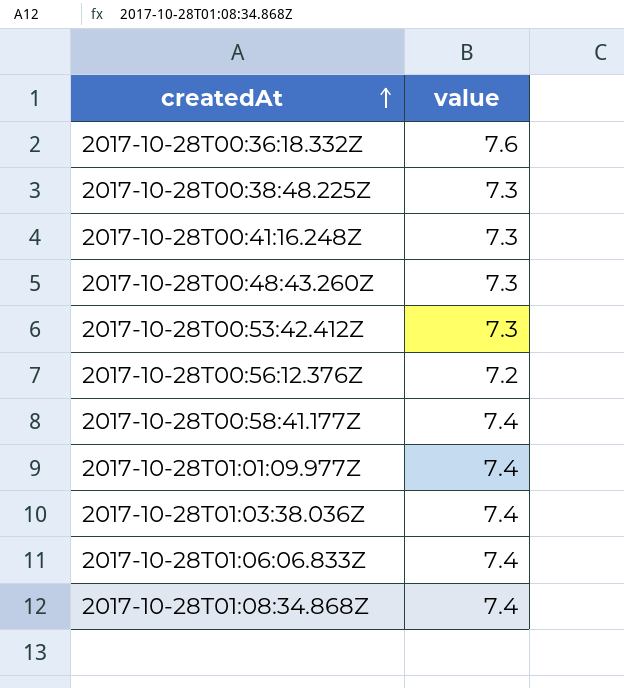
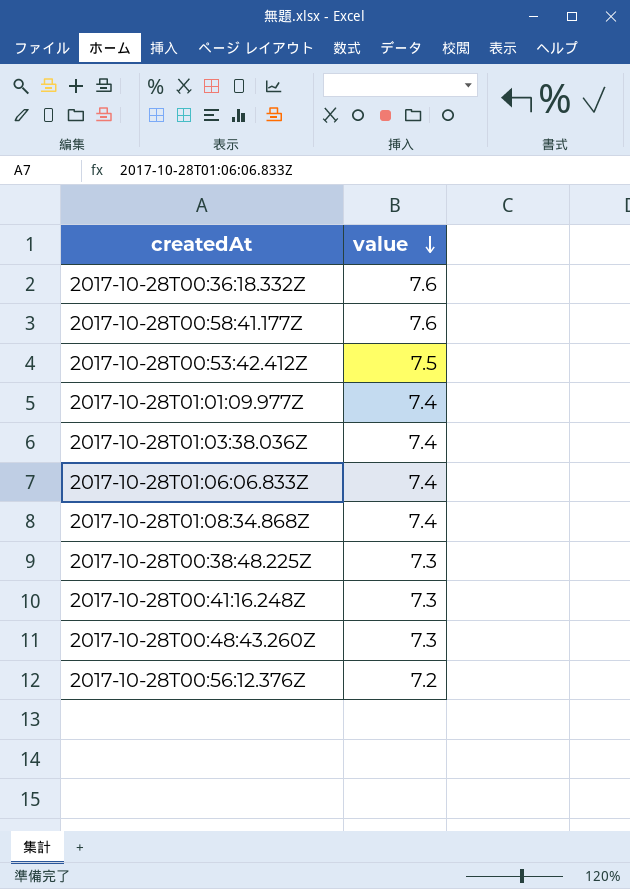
row order: createdAt ascending -> value descending
2017-10-28T00:58:41.177Z | value: 7.4 -> 7.6
2017-10-28T00:53:42.412Z | value: 7.3 -> 7.5

